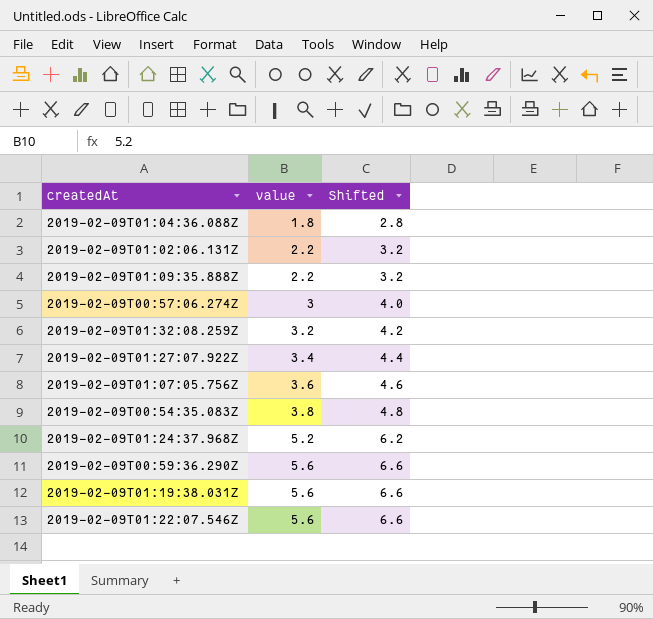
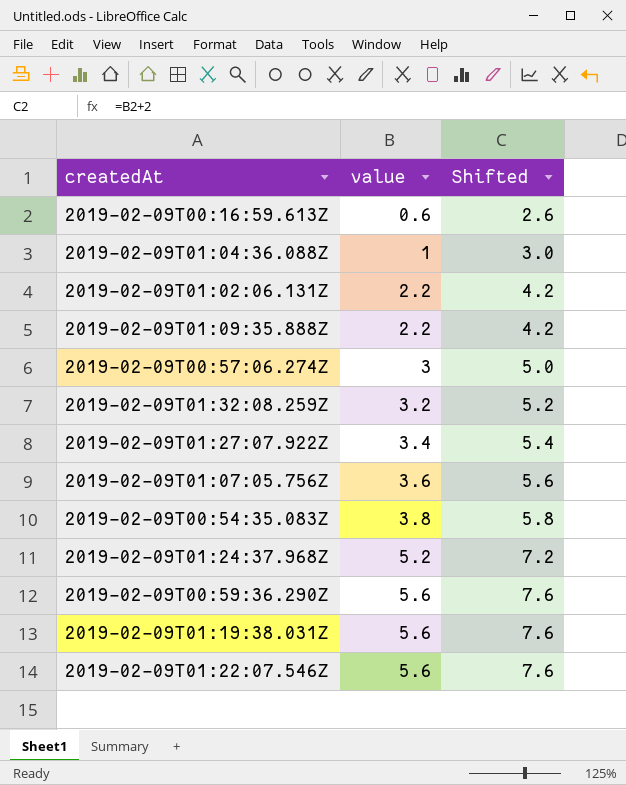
column Shifted | formula: [value] + 1 -> [value] + 2
row 2019-02-09T00:16:59.613Z: none -> 0.6 | 2.6
2019-02-09T01:04:36.088Z | value: 1.8 -> 1

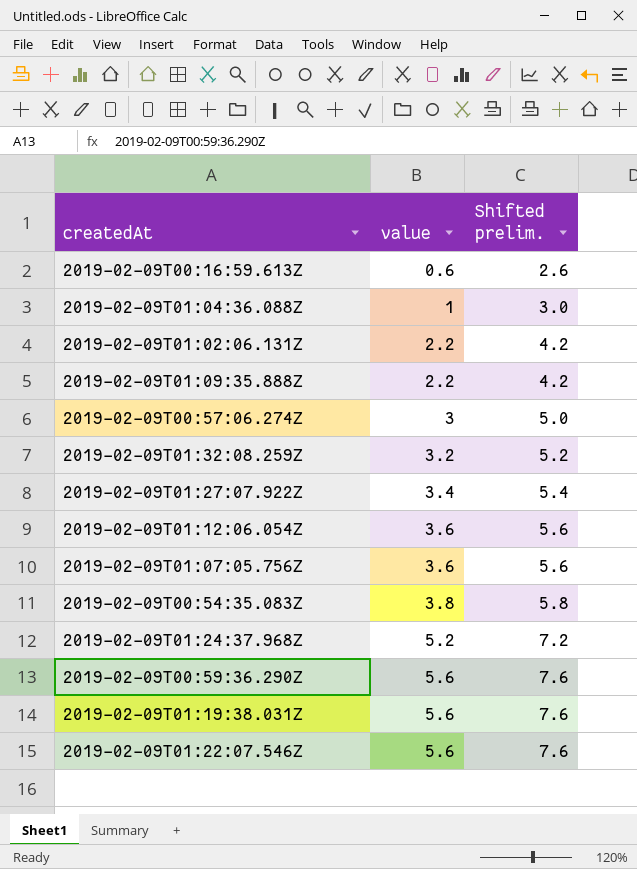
column name: Shifted -> Shifted prelim.
row 2019-02-09T01:12:06.054Z: none -> 3.6 | 5.6

